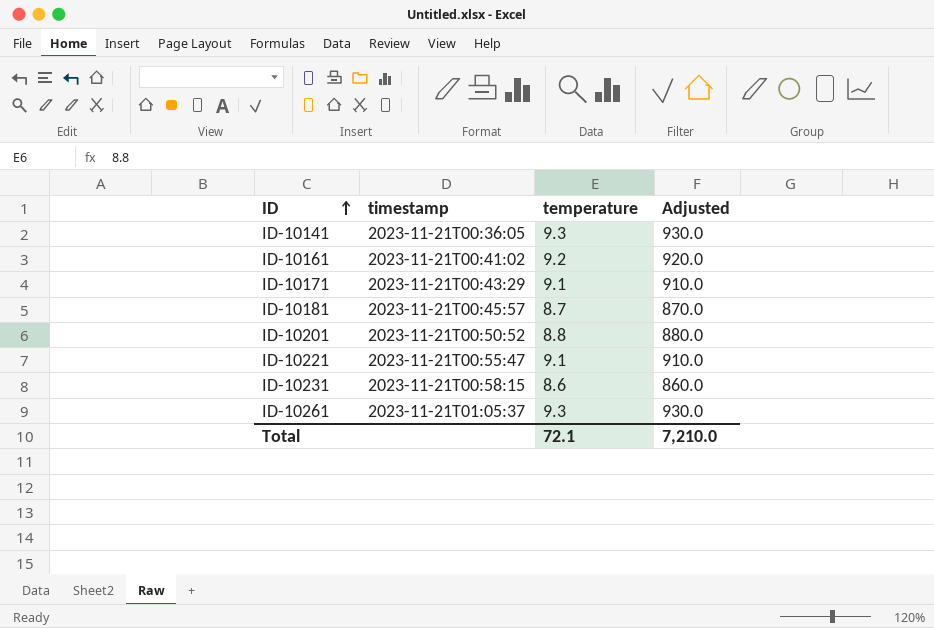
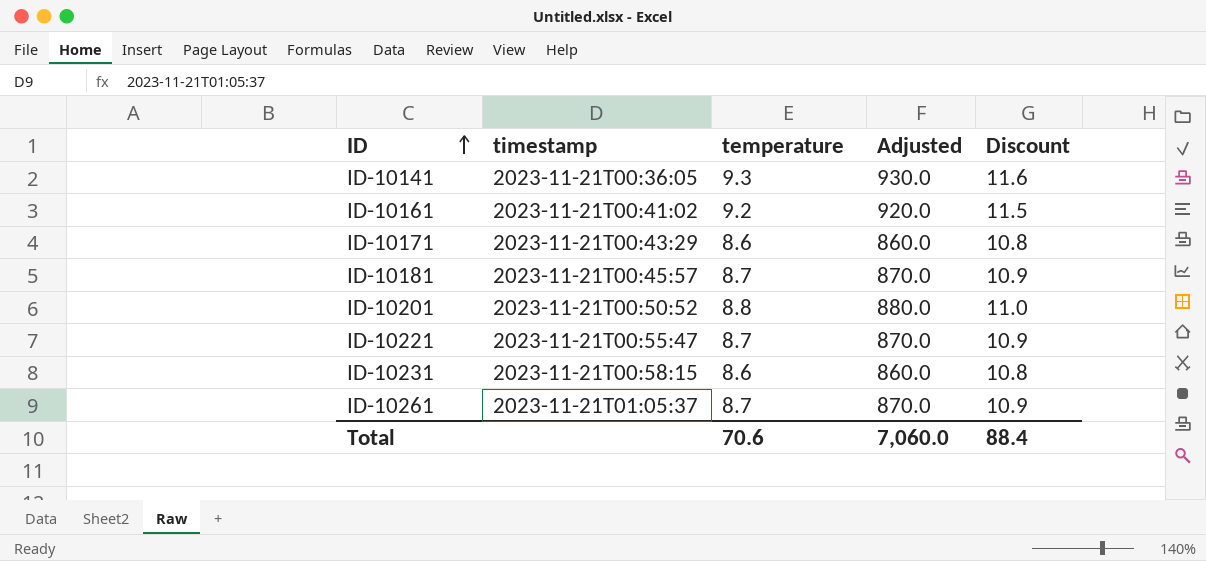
column Discount | formula: none -> [temperature] * 1.25
ID-10171 | temperature: 9.1 -> 8.6
ID-10171 | Adjusted: 910.0 -> 860.0
ID-10221 | temperature: 9.1 -> 8.7
ID-10221 | Adjusted: 910.0 -> 870.0
ID-10261 | temperature: 9.3 -> 8.7
ID-10261 | Adjusted: 930.0 -> 870.0
Total | temperature: 72.1 -> 70.6
Total | Adjusted: 7,210.0 -> 7,060.0

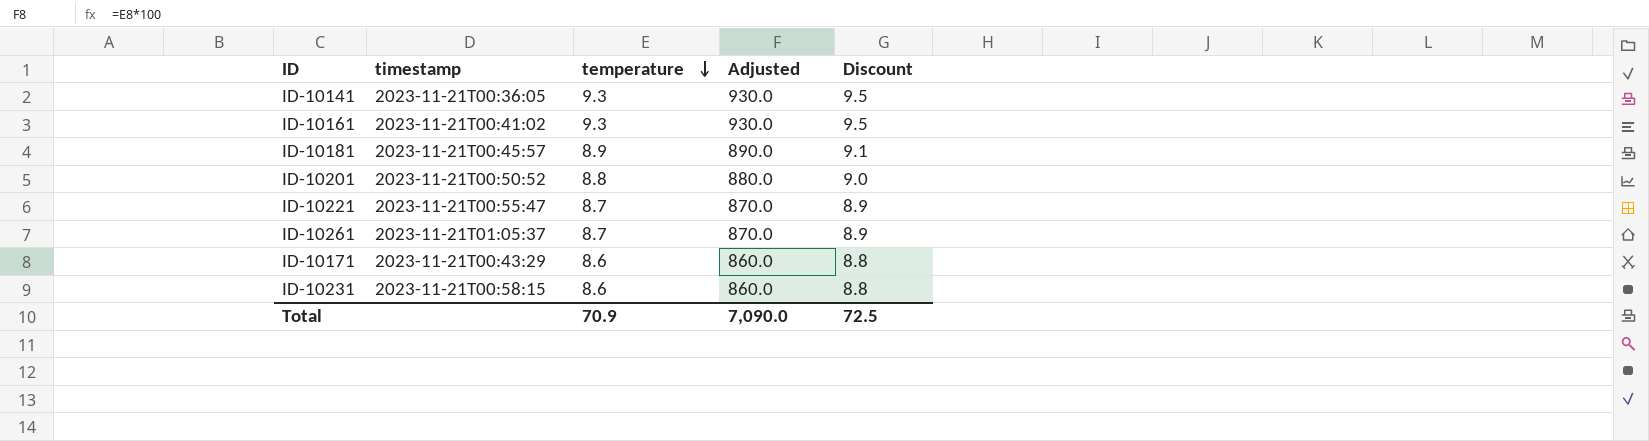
row order: ID ascending -> temperature descending
column Discount | formula: [temperature] * 1.25 -> [temperature] * 1.02
ID-10161 | temperature: 9.2 -> 9.3
ID-10161 | Adjusted: 920.0 -> 930.0
ID-10181 | temperature: 8.7 -> 8.9
ID-10181 | Adjusted: 870.0 -> 890.0
Total | temperature: 70.6 -> 70.9
Total | Adjusted: 7,060.0 -> 7,090.0
Total | Discount: 88.4 -> 72.5

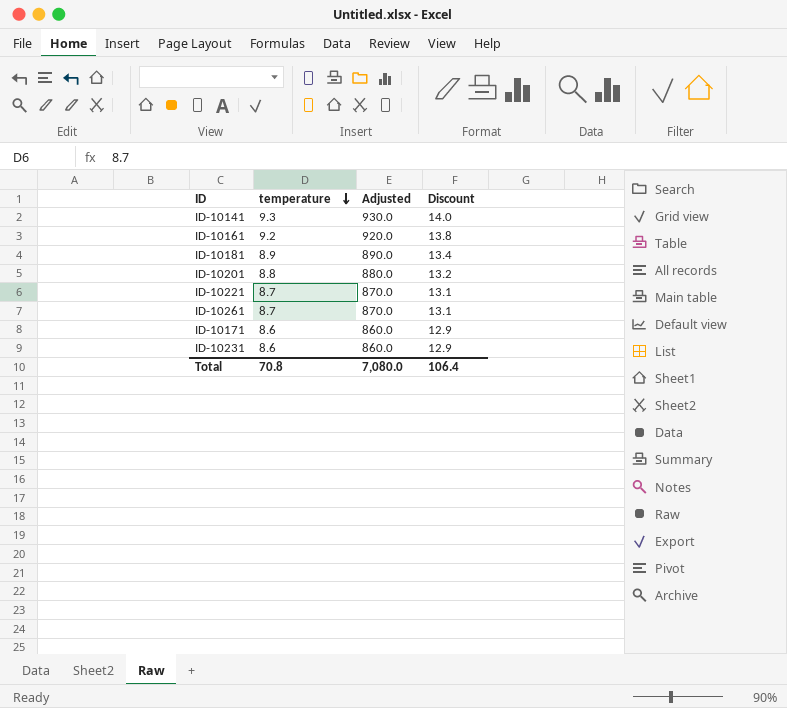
column timestamp | position: 2 -> none
column Discount | formula: [temperature] * 1.02 -> [temperature] * 1.5
ID-10161 | temperature: 9.3 -> 9.2
ID-10161 | Adjusted: 930.0 -> 920.0
Total | temperature: 70.9 -> 70.8
Total | Adjusted: 7,090.0 -> 7,080.0
Total | Discount: 72.5 -> 106.4

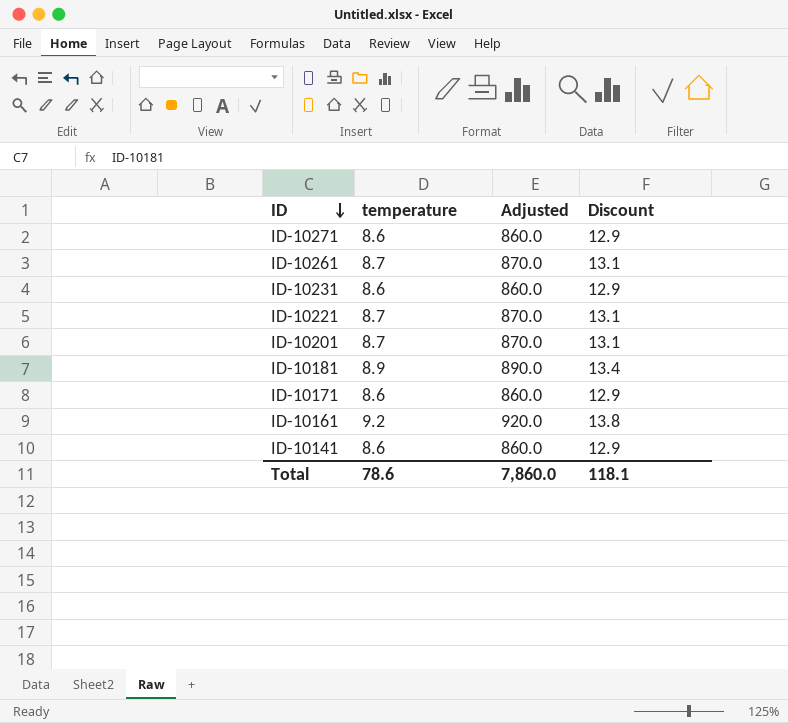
row order: temperature descending -> ID descending
row ID-10271: none -> 8.6 | 860.0 | 12.9
ID-10201 | temperature: 8.8 -> 8.7
ID-10201 | Adjusted: 880.0 -> 870.0
ID-10201 | Discount: 13.2 -> 13.1
ID-10141 | temperature: 9.3 -> 8.6
ID-10141 | Adjusted: 930.0 -> 860.0
ID-10141 | Discount: 14.0 -> 12.9
Total | temperature: 70.8 -> 78.6
Total | Adjusted: 7,080.0 -> 7,860.0
Total | Discount: 106.4 -> 118.1

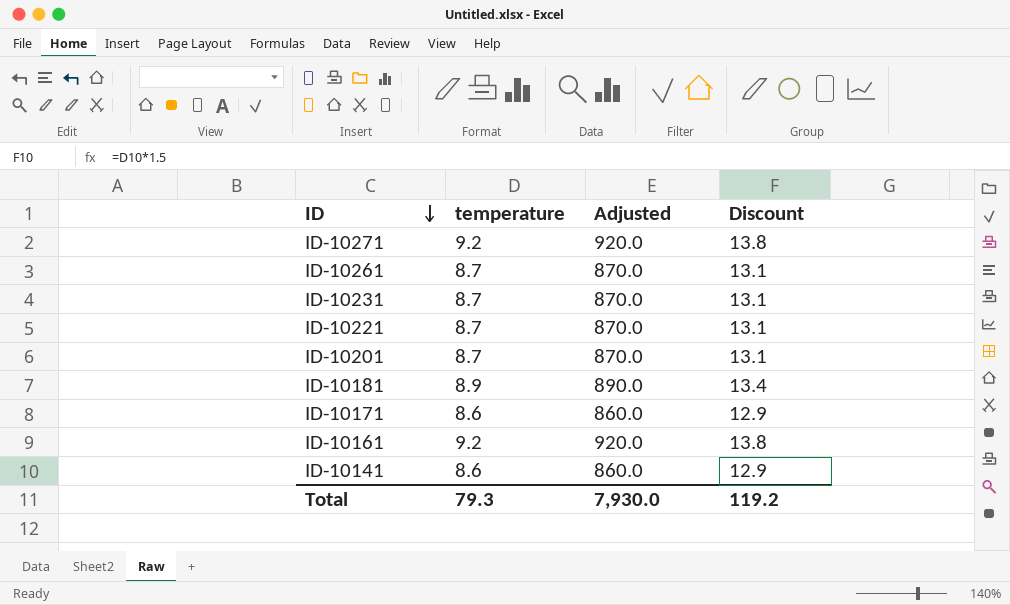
ID-10271 | temperature: 8.6 -> 9.2
ID-10271 | Adjusted: 860.0 -> 920.0
ID-10271 | Discount: 12.9 -> 13.8
ID-10231 | temperature: 8.6 -> 8.7
ID-10231 | Adjusted: 860.0 -> 870.0
ID-10231 | Discount: 12.9 -> 13.1
Total | temperature: 78.6 -> 79.3
Total | Adjusted: 7,860.0 -> 7,930.0
Total | Discount: 118.1 -> 119.2

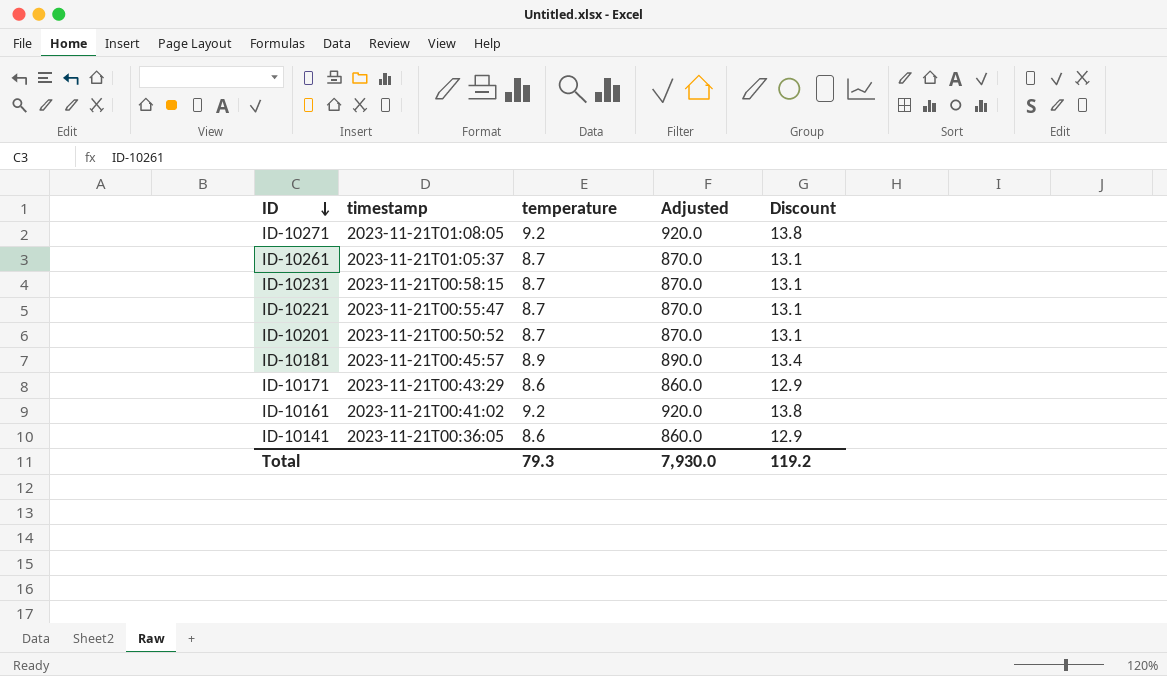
column timestamp | position: none -> 2

